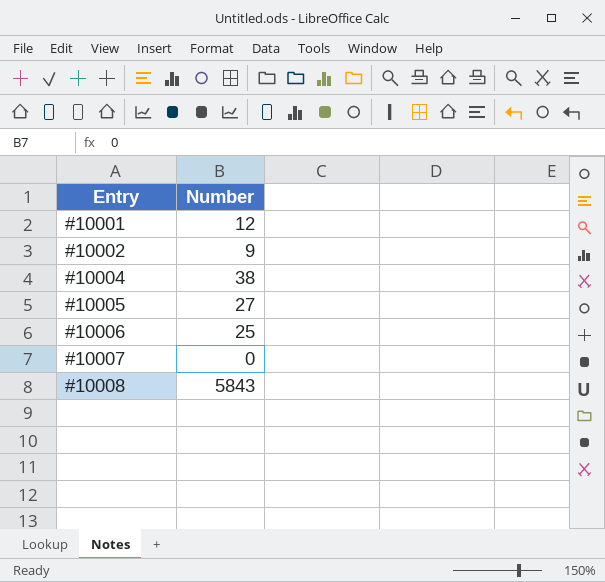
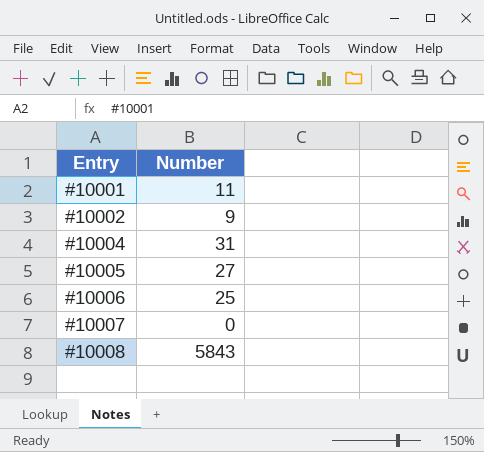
#10001 | Number: 12 -> 11
#10004 | Number: 38 -> 31

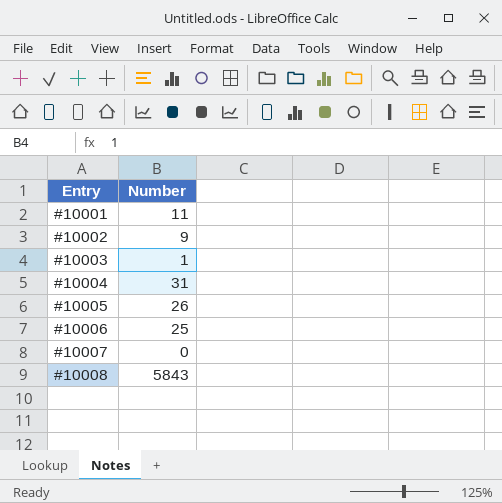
row #10003: none -> 1
#10005 | Number: 27 -> 26

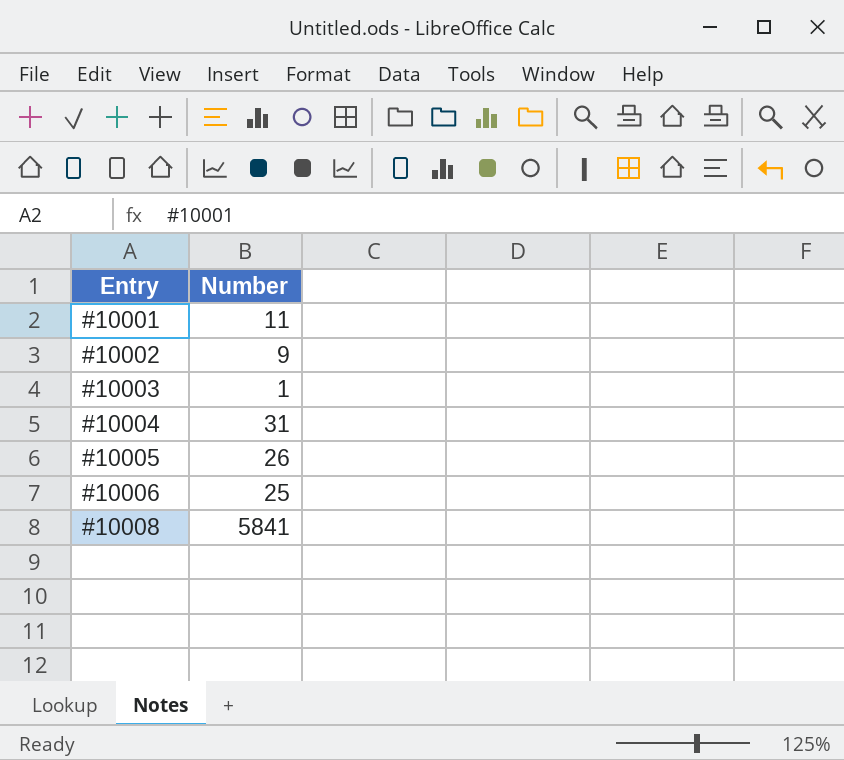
row #10007: 0 -> none
#10008 | Number: 5843 -> 5841

